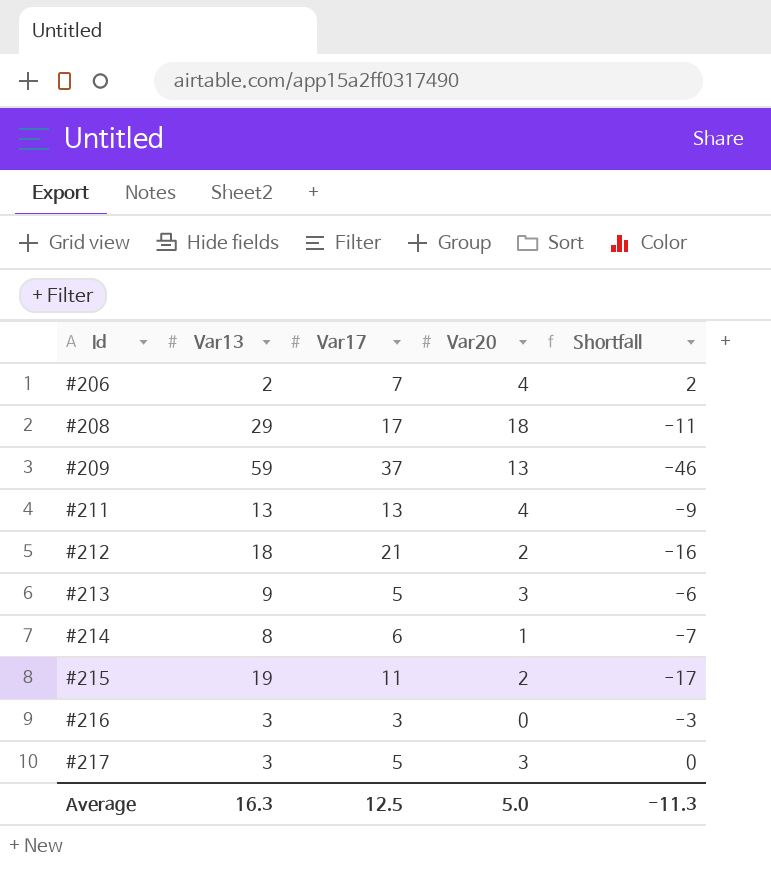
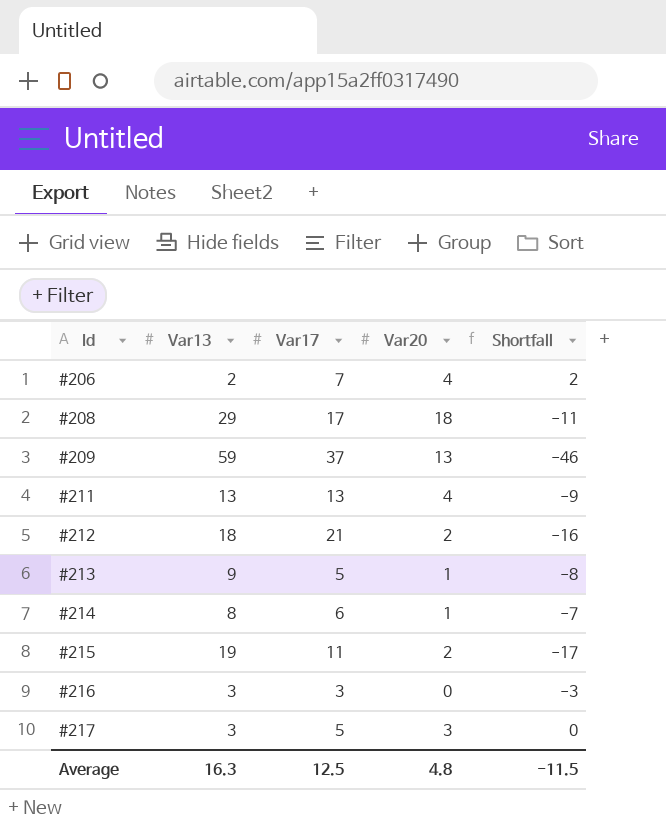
#213 | Var20: 3 -> 1
#213 | Shortfall: -6 -> -8
Average | Var20: 5.0 -> 4.8
Average | Shortfall: -11.3 -> -11.5

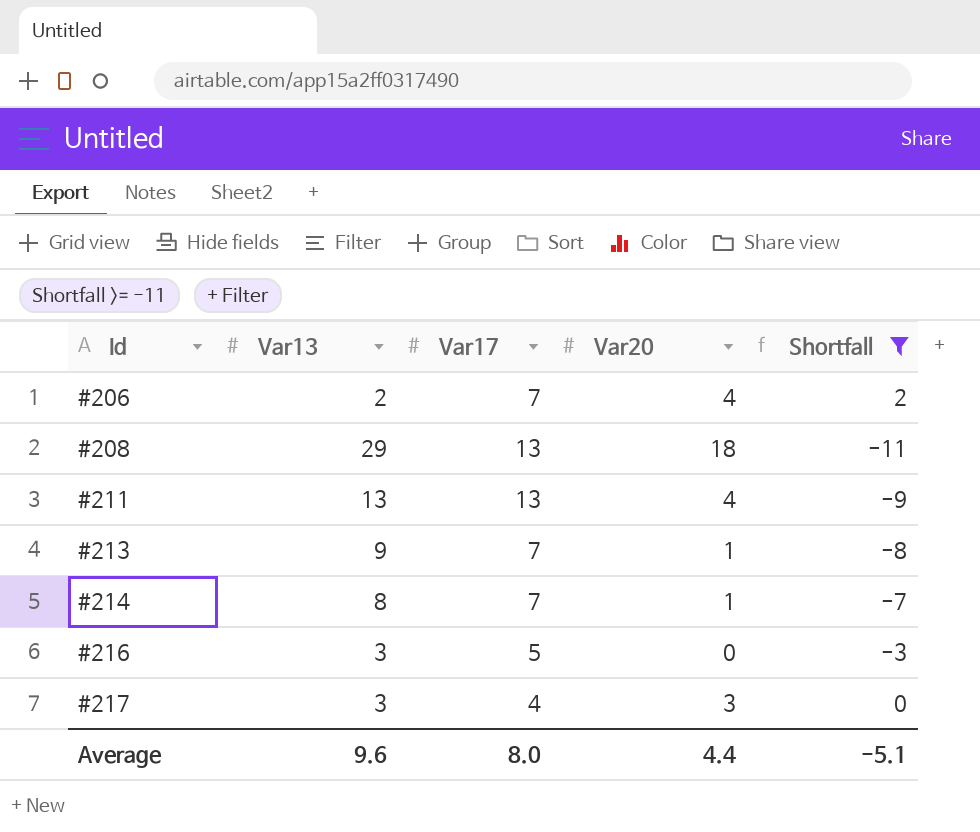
filter: none -> Shortfall >= -11
#208 | Var17: 17 -> 13
#213 | Var17: 5 -> 7
#214 | Var17: 6 -> 7
#216 | Var17: 3 -> 5
#217 | Var17: 5 -> 4
Average | Var13: 16.3 -> 9.6
Average | Var17: 12.5 -> 8.0
Average | Var20: 4.8 -> 4.4
Average | Shortfall: -11.5 -> -5.1

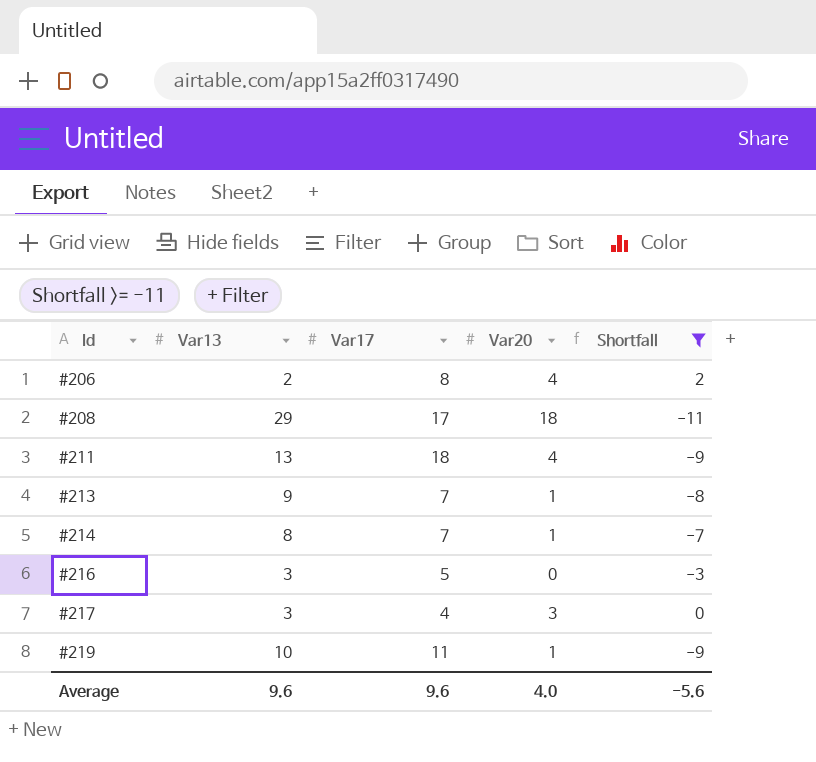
#206 | Var17: 7 -> 8
#208 | Var17: 13 -> 17
#211 | Var17: 13 -> 18
row #219: none -> 10 | 11 | 1 | -9
Average | Var17: 8.0 -> 9.6
Average | Var20: 4.4 -> 4.0
Average | Shortfall: -5.1 -> -5.6

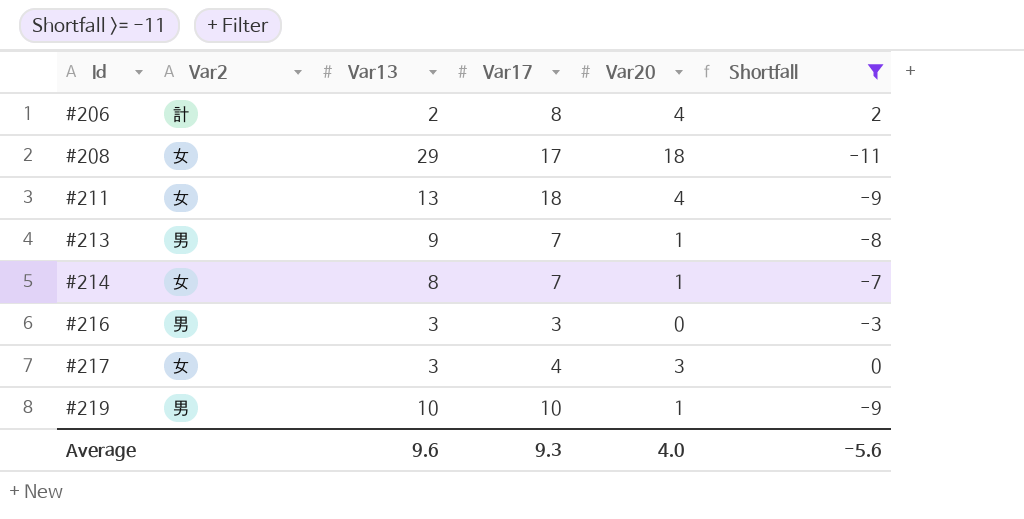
column Var2 | position: none -> 2
#216 | Var17: 5 -> 3
#219 | Var17: 11 -> 10
Average | Var17: 9.6 -> 9.3

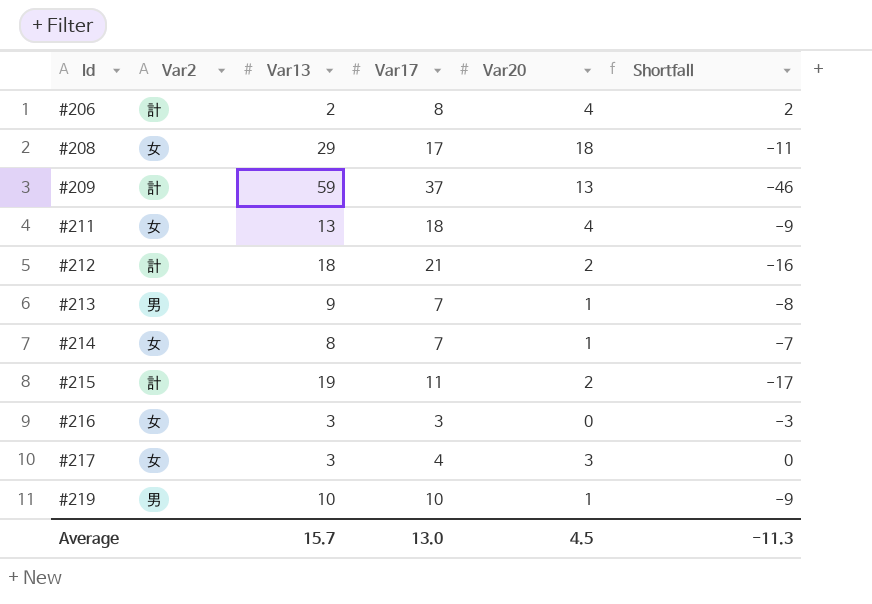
filter: Shortfall >= -11 -> none
#216 | Var2: 男 -> 女
Average | Var13: 9.6 -> 15.7
Average | Var17: 9.3 -> 13.0
Average | Var20: 4.0 -> 4.5
Average | Shortfall: -5.6 -> -11.3

